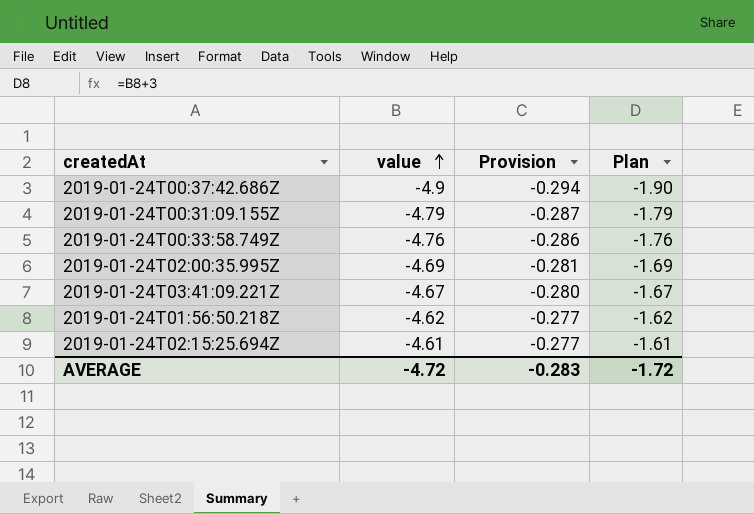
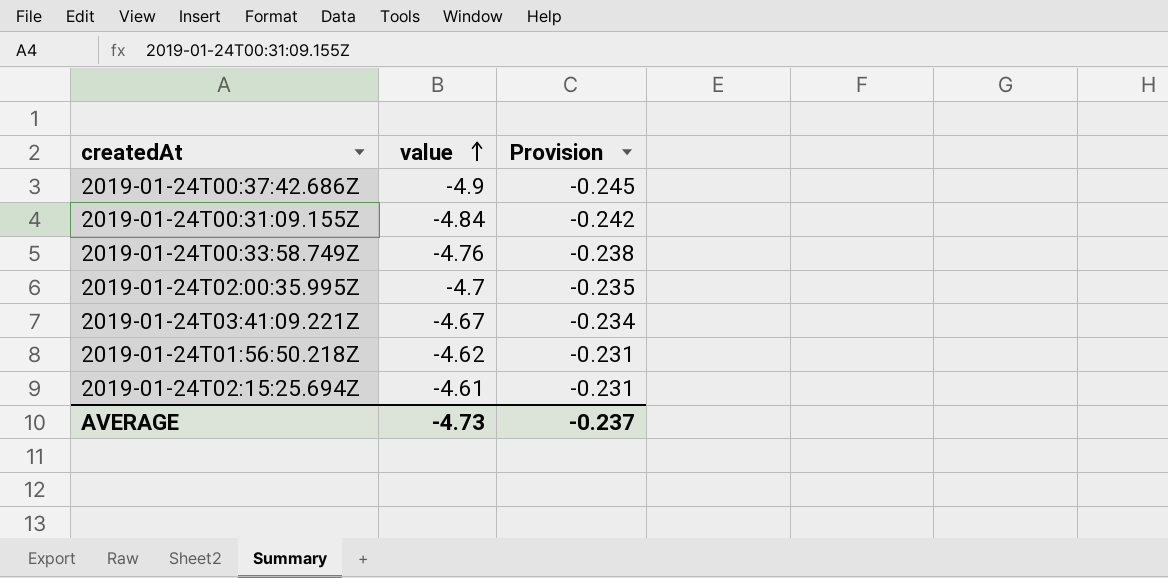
column Plan | formula: [value] + 3 -> none
column Provision | formula: [value] * 0.06 -> [value] * 0.05
2019-01-24T00:31:09.155Z | value: -4.79 -> -4.84
2019-01-24T02:00:35.995Z | value: -4.69 -> -4.7
AVERAGE | value: -4.72 -> -4.73
AVERAGE | Provision: -0.283 -> -0.237

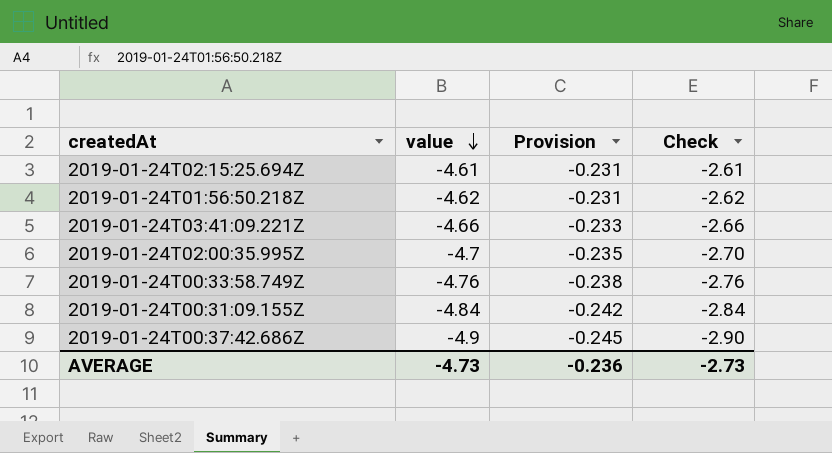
row order: value ascending -> value descending
column Check | formula: none -> [value] + 2
2019-01-24T03:41:09.221Z | value: -4.67 -> -4.66
2019-01-24T03:41:09.221Z | Provision: -0.234 -> -0.233
AVERAGE | Provision: -0.237 -> -0.236

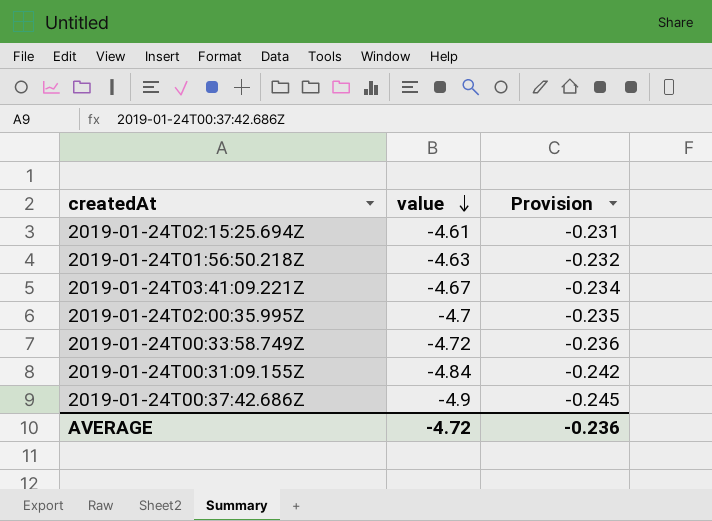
column Check | formula: [value] + 2 -> none
2019-01-24T01:56:50.218Z | value: -4.62 -> -4.63
2019-01-24T01:56:50.218Z | Provision: -0.231 -> -0.232
2019-01-24T03:41:09.221Z | value: -4.66 -> -4.67
2019-01-24T03:41:09.221Z | Provision: -0.233 -> -0.234
2019-01-24T00:33:58.749Z | value: -4.76 -> -4.72
2019-01-24T00:33:58.749Z | Provision: -0.238 -> -0.236
AVERAGE | value: -4.73 -> -4.72

